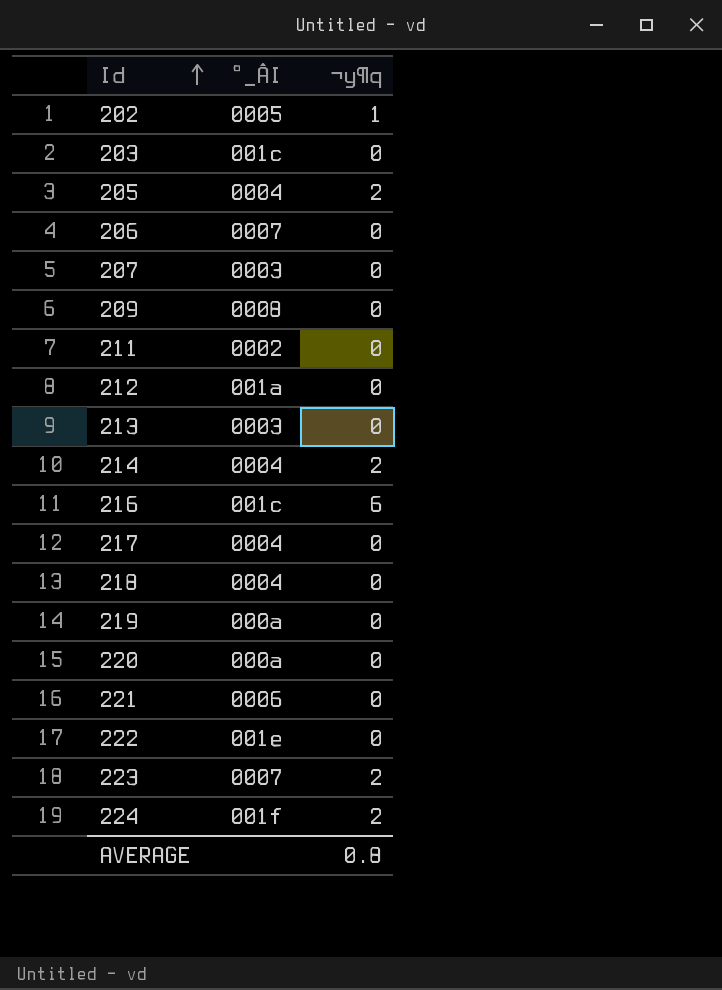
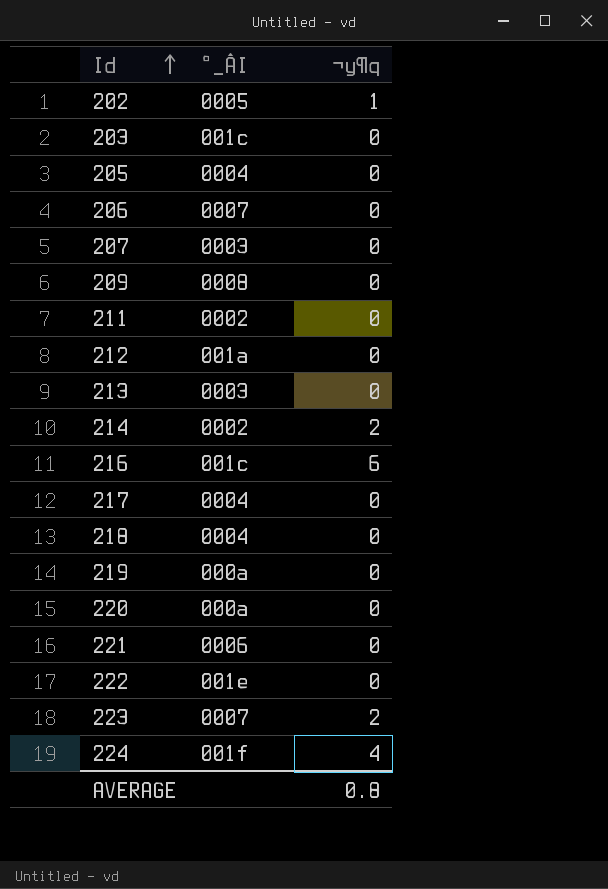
205 | ¬y¶q: 2 -> 0
214 | °_ÂI: 0004 -> 0002
224 | ¬y¶q: 2 -> 4

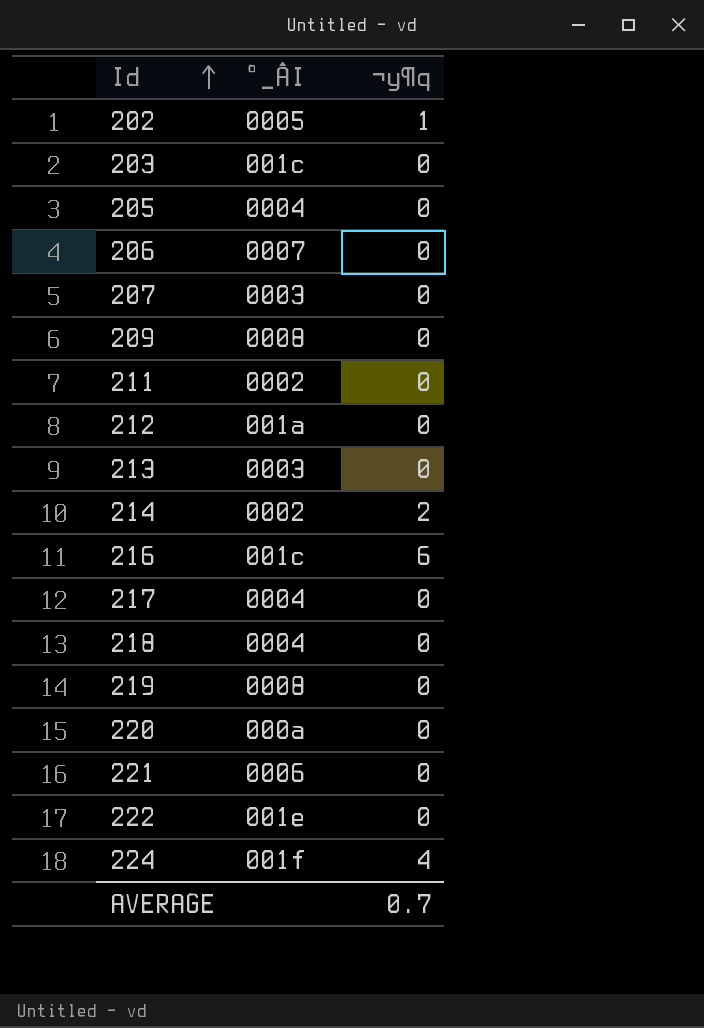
row 223: 0007 | 2 -> none
219 | °_ÂI: 000a -> 0008
AVERAGE | ¬y¶q: 0.8 -> 0.7

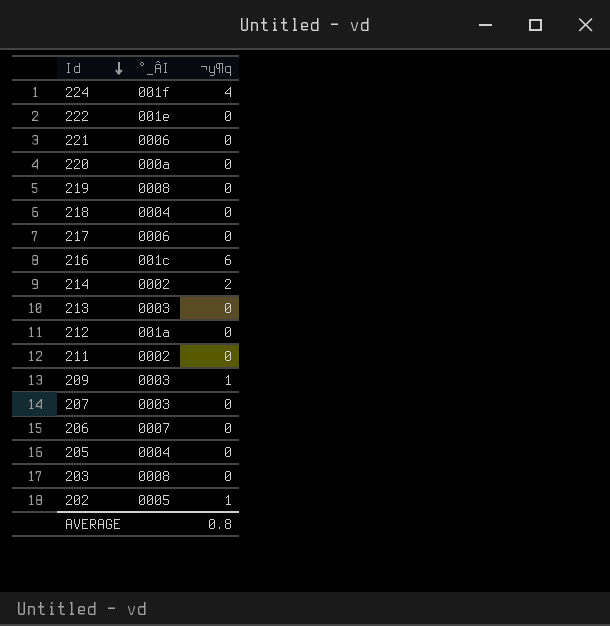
row order: Id ascending -> Id descending
217 | °_ÂI: 0004 -> 0006
209 | °_ÂI: 0008 -> 0003
209 | ¬y¶q: 0 -> 1
203 | °_ÂI: 001c -> 0008
AVERAGE | ¬y¶q: 0.7 -> 0.8

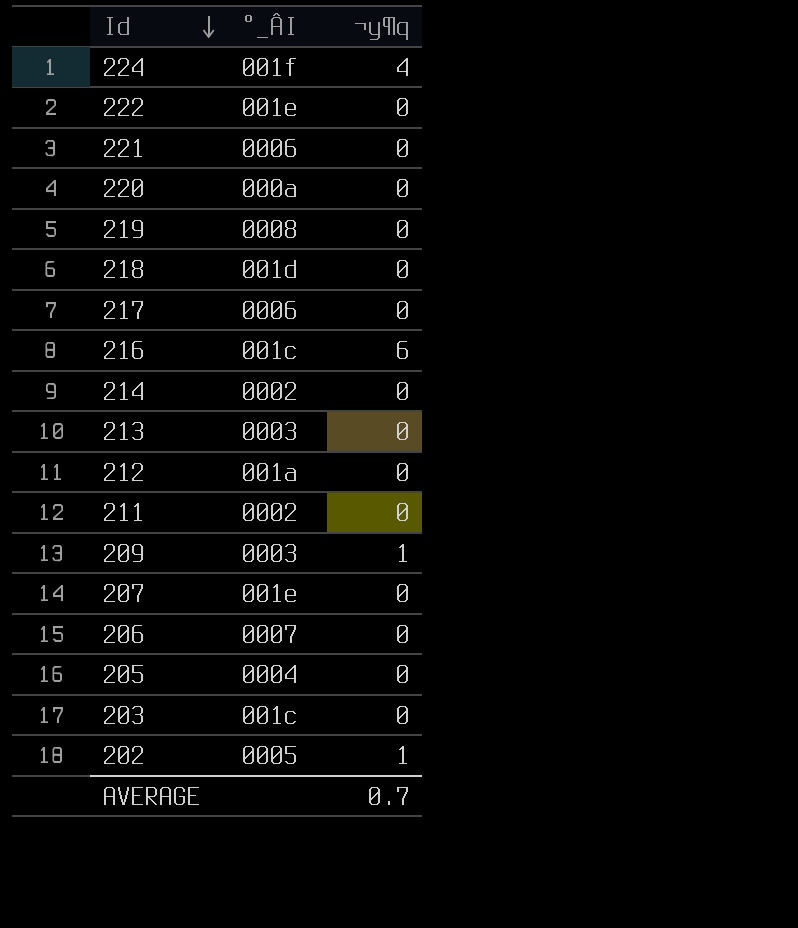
218 | °_ÂI: 0004 -> 001d
214 | ¬y¶q: 2 -> 0
207 | °_ÂI: 0003 -> 001e
203 | °_ÂI: 0008 -> 001c
AVERAGE | ¬y¶q: 0.8 -> 0.7

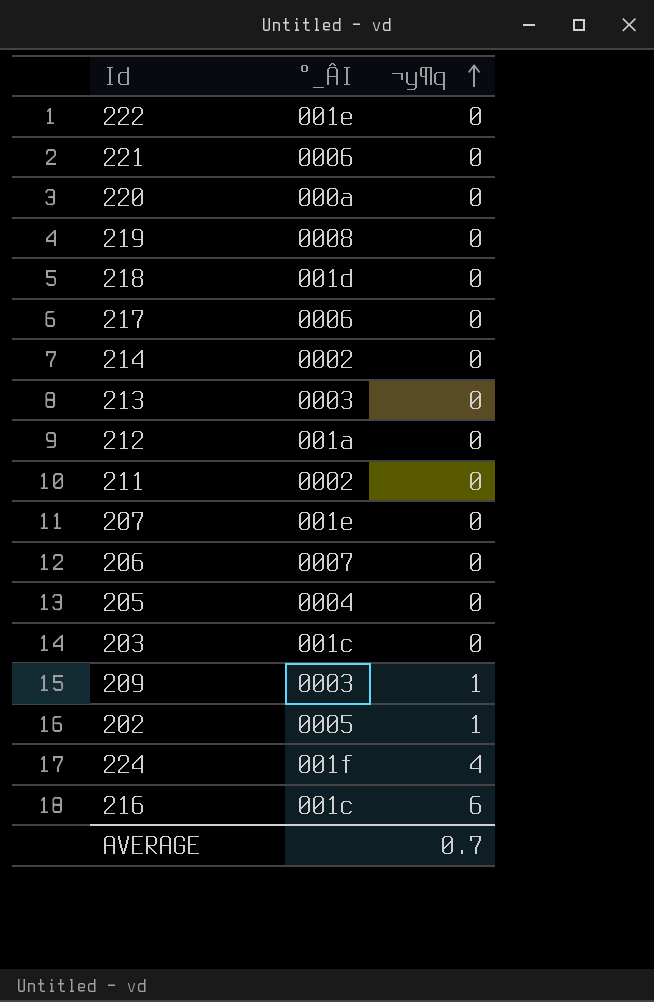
row order: Id descending -> ¬y¶q ascending

